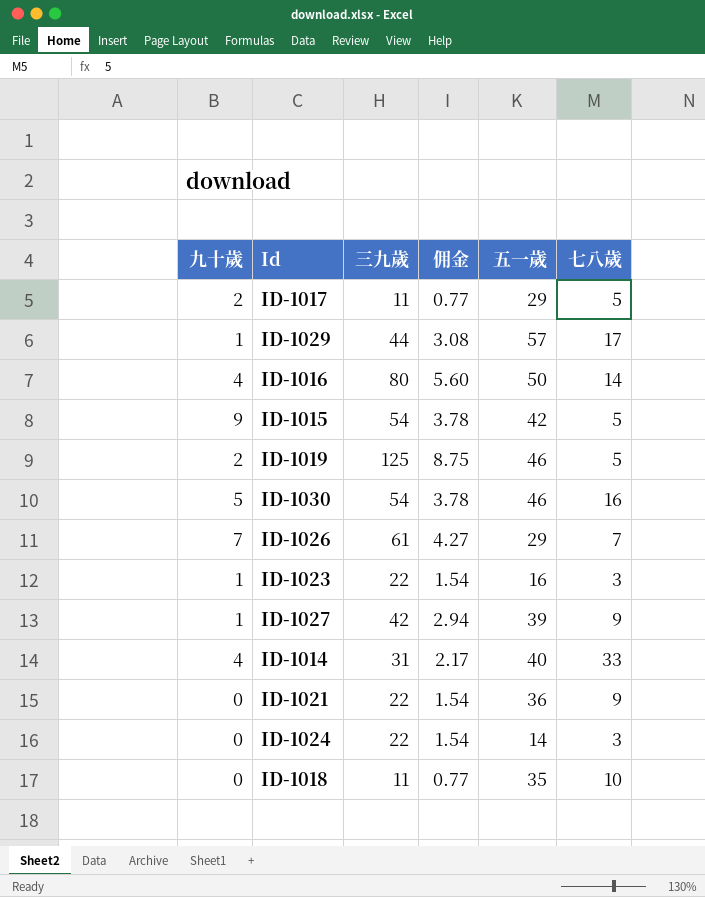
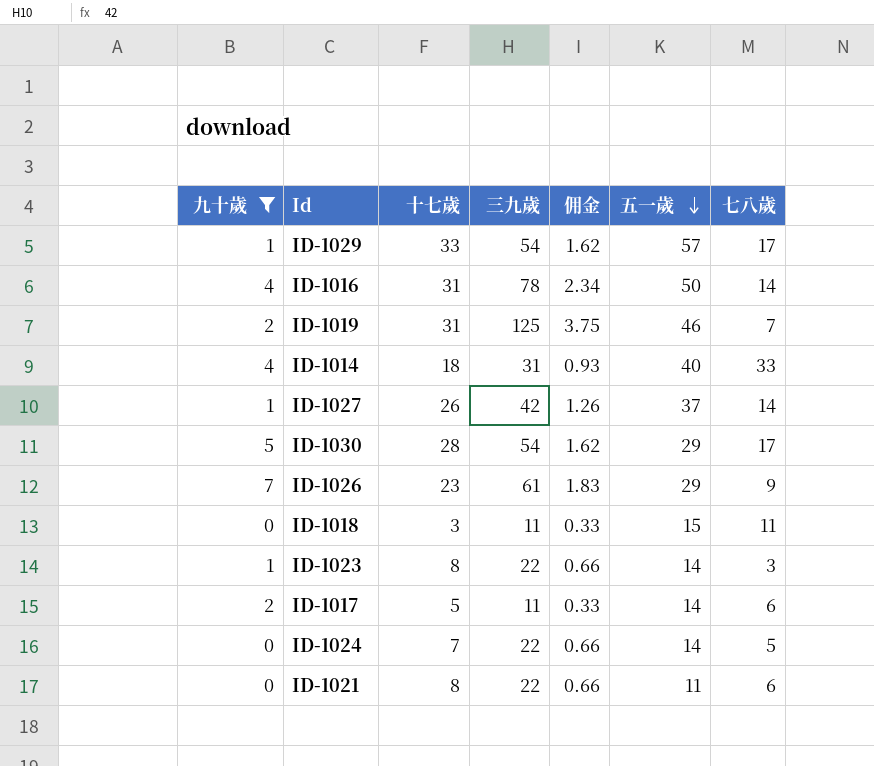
filter: none -> 九十歲 != 9
row order: none -> 五一歲 descending
column 十七歲 | position: none -> 3
column 佣金 | formula: [三九歲] * 0.07 -> [三九歲] * 0.03
ID-1029 | 三九歲: 44 -> 54
ID-1016 | 三九歲: 80 -> 78
ID-1019 | 七八歲: 5 -> 7
ID-1027 | 五一歲: 39 -> 37
ID-1027 | 七八歲: 9 -> 14
ID-1030 | 五一歲: 46 -> 29
ID-1030 | 七八歲: 16 -> 17
ID-1026 | 七八歲: 7 -> 9
ID-1018 | 五一歲: 35 -> 15
ID-1018 | 七八歲: 10 -> 11
ID-1023 | 五一歲: 16 -> 14
ID-1017 | 五一歲: 29 -> 14
ID-1017 | 七八歲: 5 -> 6
ID-1024 | 七八歲: 3 -> 5
ID-1021 | 五一歲: 36 -> 11
ID-1021 | 七八歲: 9 -> 6

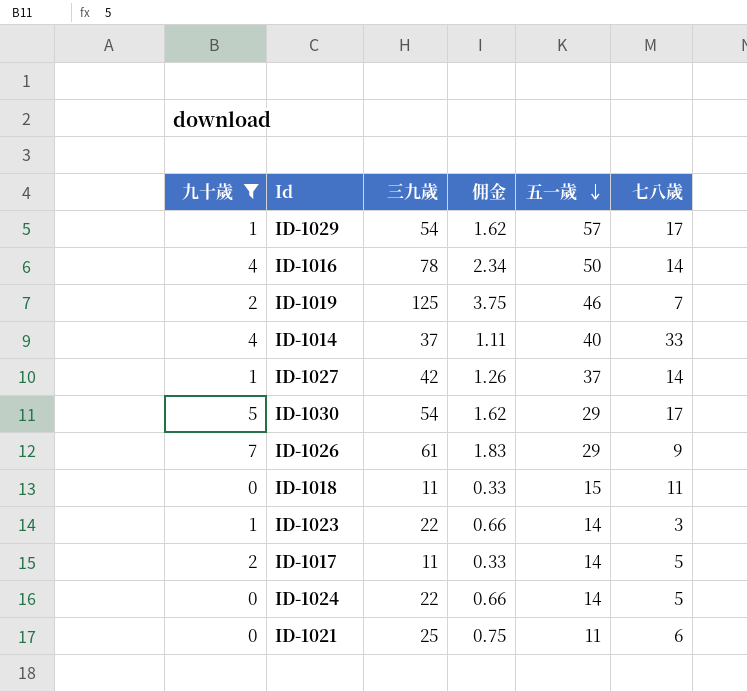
column 十七歲 | position: 3 -> none
ID-1014 | 三九歲: 31 -> 37
ID-1014 | 佣金: 0.93 -> 1.11
ID-1017 | 七八歲: 6 -> 5
ID-1021 | 三九歲: 22 -> 25
ID-1021 | 佣金: 0.66 -> 0.75

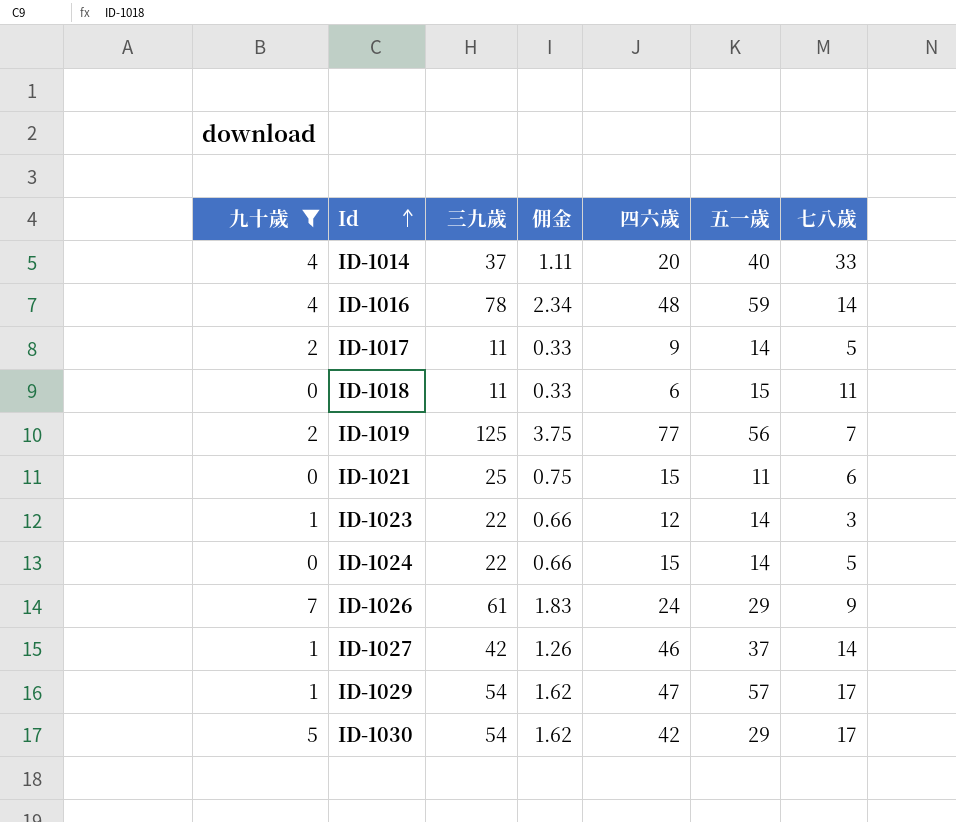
row order: 五一歲 descending -> Id ascending
column 四六歲 | position: none -> 5
ID-1016 | 五一歲: 50 -> 59
ID-1019 | 五一歲: 46 -> 56

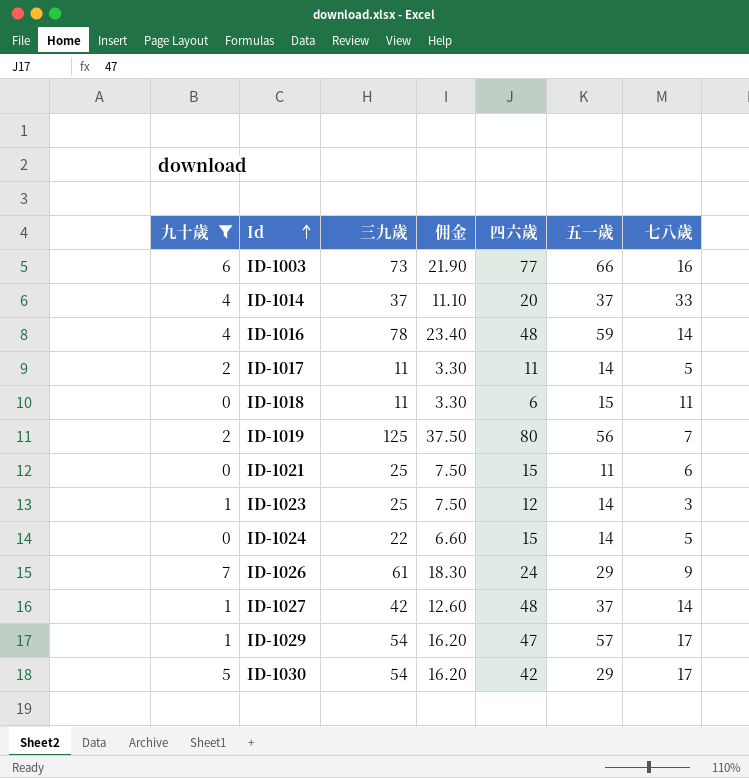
column 佣金 | formula: [三九歲] * 0.03 -> [三九歲] * 0.3
row ID-1003: none -> 6 | 73 | 21.90 | 77 | 66 | 16
ID-1014 | 五一歲: 40 -> 37
ID-1017 | 四六歲: 9 -> 11
ID-1019 | 四六歲: 77 -> 80
ID-1023 | 三九歲: 22 -> 25
ID-1027 | 四六歲: 46 -> 48

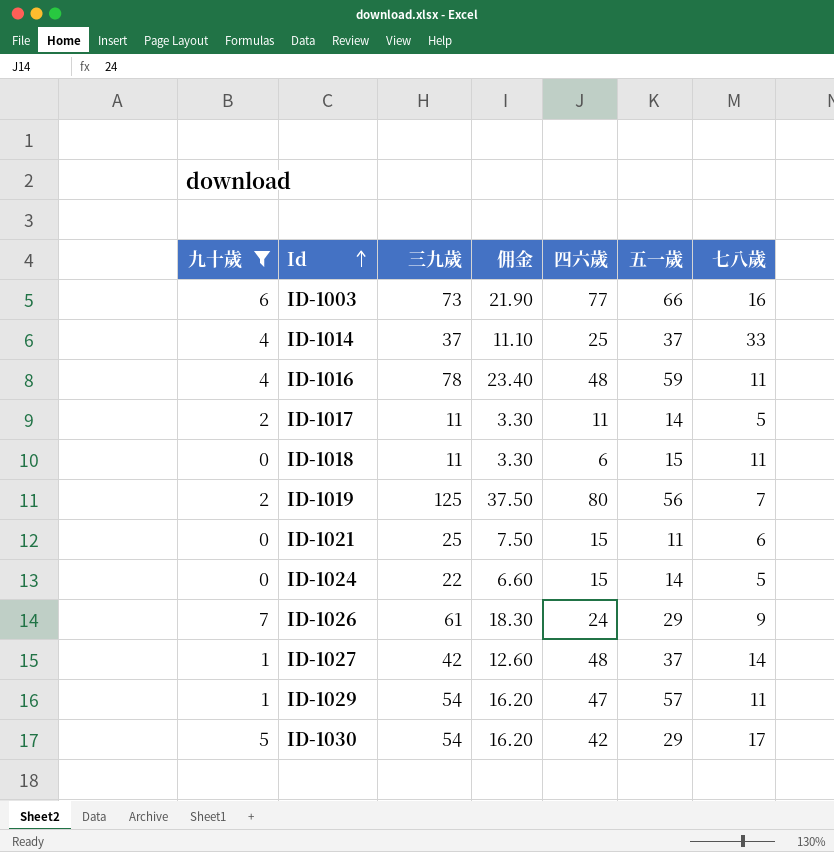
row ID-1023: 1 | 25 | 7.50 | 12 | 14 | 3 -> none
ID-1014 | 四六歲: 20 -> 25
ID-1016 | 七八歲: 14 -> 11
ID-1029 | 七八歲: 17 -> 11

